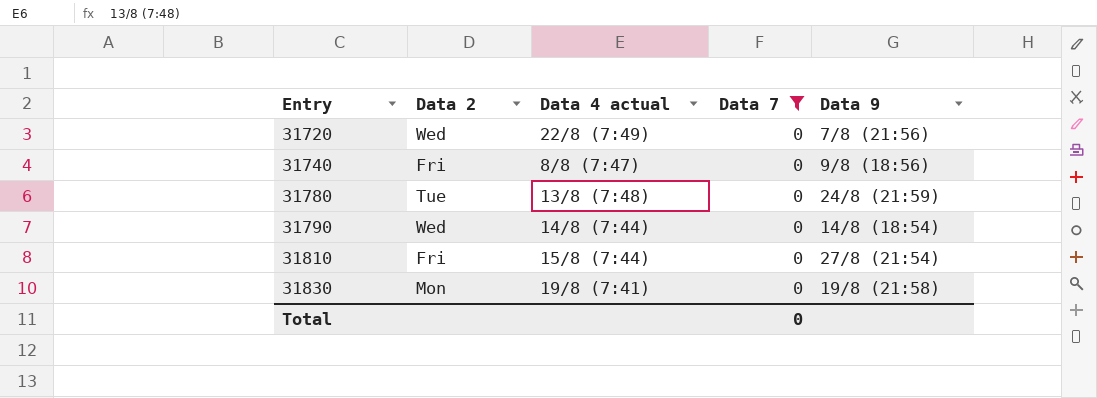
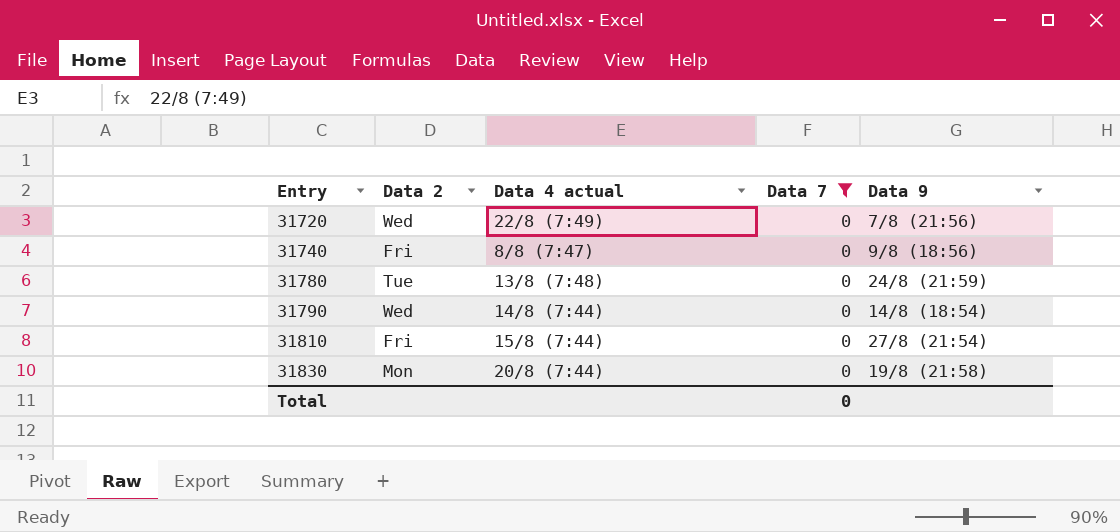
31830 | Data 4 actual: 19/8 (7:41) -> 20/8 (7:44)

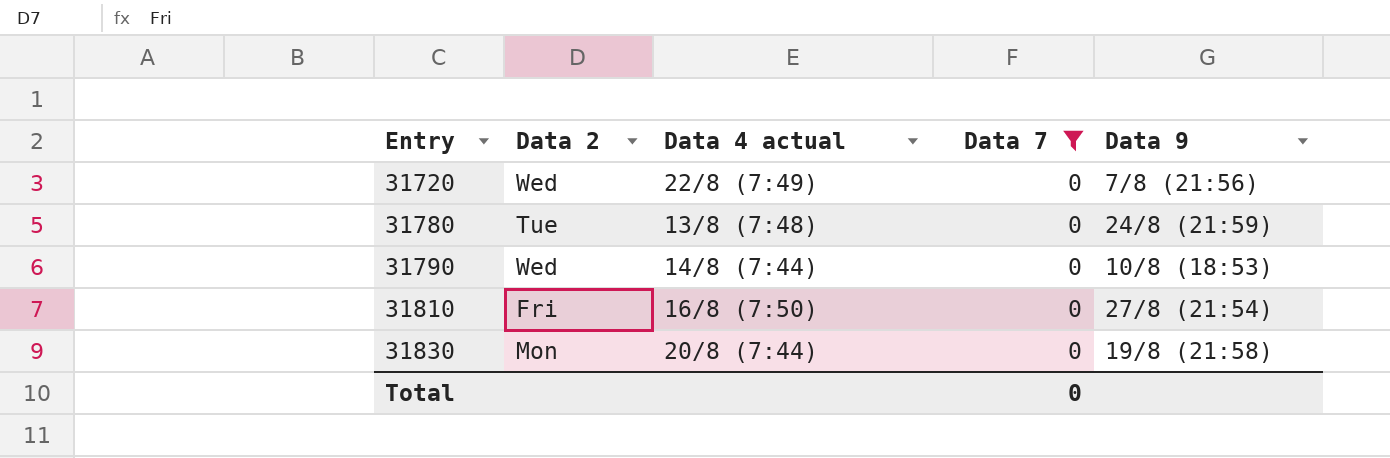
row 31740: Fri | 8/8 (7:47) | 0 | 9/8 (18:56) -> none
31790 | Data 9: 14/8 (18:54) -> 10/8 (18:53)
31810 | Data 4 actual: 15/8 (7:44) -> 16/8 (7:50)

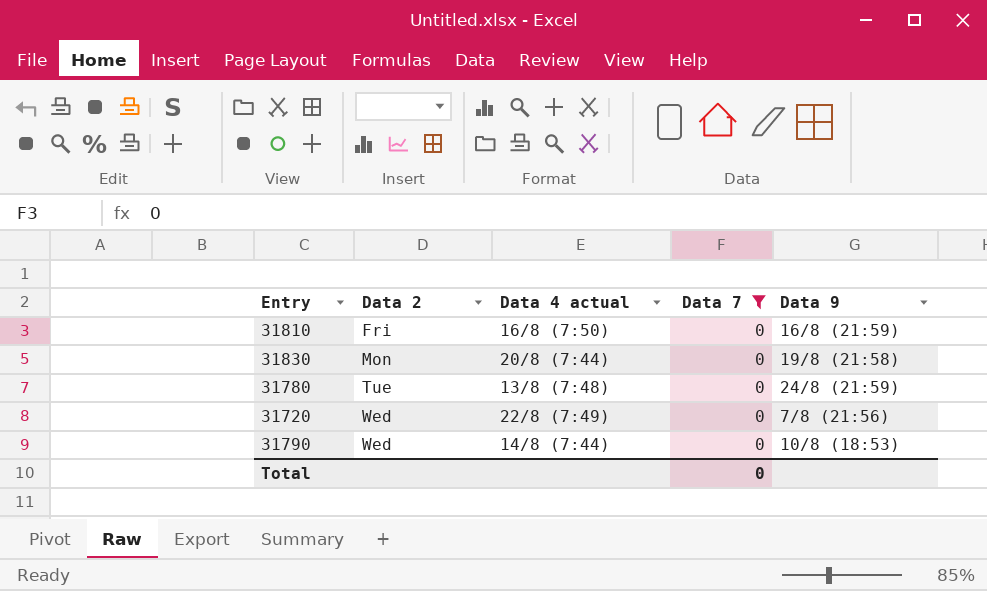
row order: Entry ascending -> Data 2 ascending
31810 | Data 9: 27/8 (21:54) -> 16/8 (21:59)

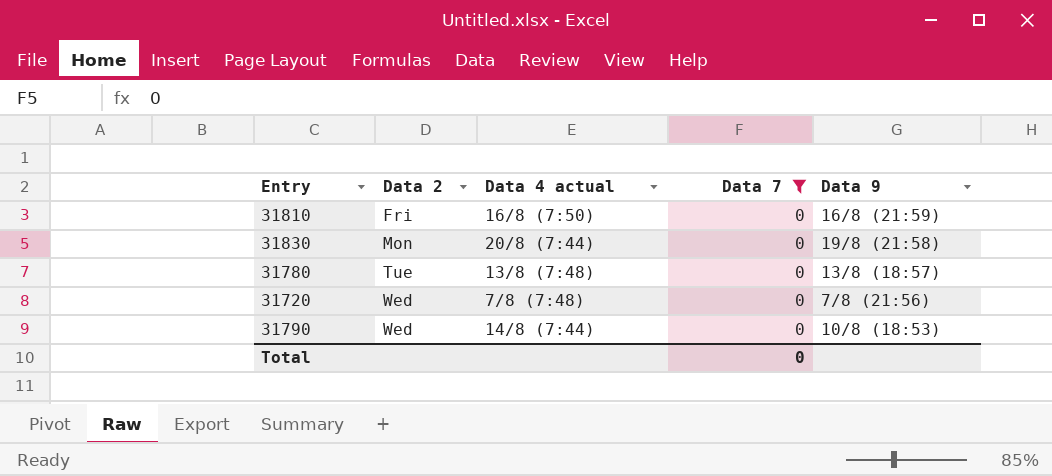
31780 | Data 9: 24/8 (21:59) -> 13/8 (18:57)
31720 | Data 4 actual: 22/8 (7:49) -> 7/8 (7:48)

